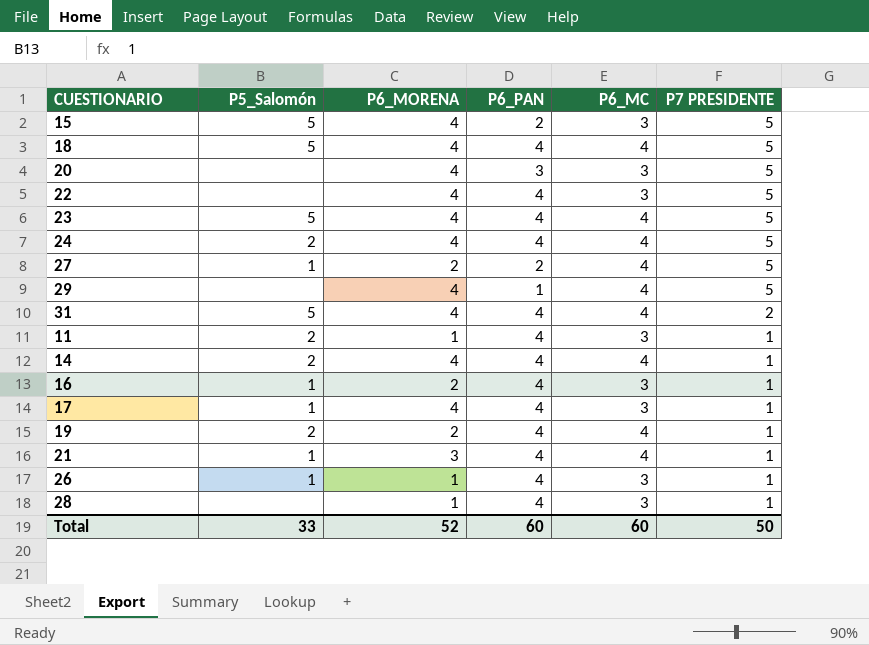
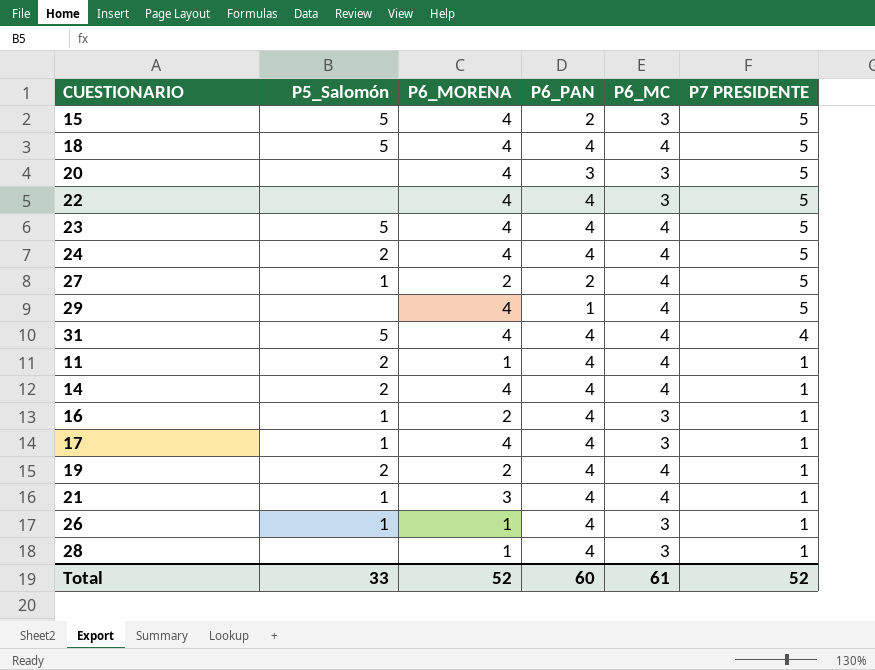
31 | P7 PRESIDENTE: 2 -> 4
11 | P6_MC: 3 -> 4
Total | P6_MC: 60 -> 61
Total | P7 PRESIDENTE: 50 -> 52

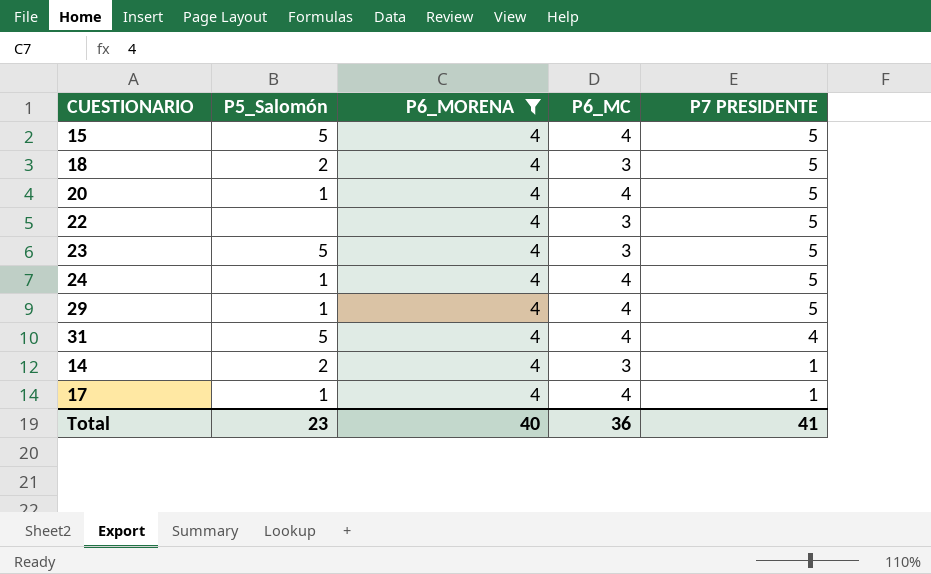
filter: none -> P6_MORENA = 4
column P6_PAN | position: 4 -> none
15 | P6_MC: 3 -> 4
18 | P5_Salomón: 5 -> 2
18 | P6_MC: 4 -> 3
20 | P5_Salomón: none -> 1
20 | P6_MC: 3 -> 4
23 | P6_MC: 4 -> 3
24 | P5_Salomón: 2 -> 1
29 | P5_Salomón: none -> 1
14 | P6_MC: 4 -> 3
17 | P6_MC: 3 -> 4
Total | P5_Salomón: 33 -> 23
Total | P6_MORENA: 52 -> 40
Total | P6_MC: 61 -> 36
Total | P7 PRESIDENTE: 52 -> 41

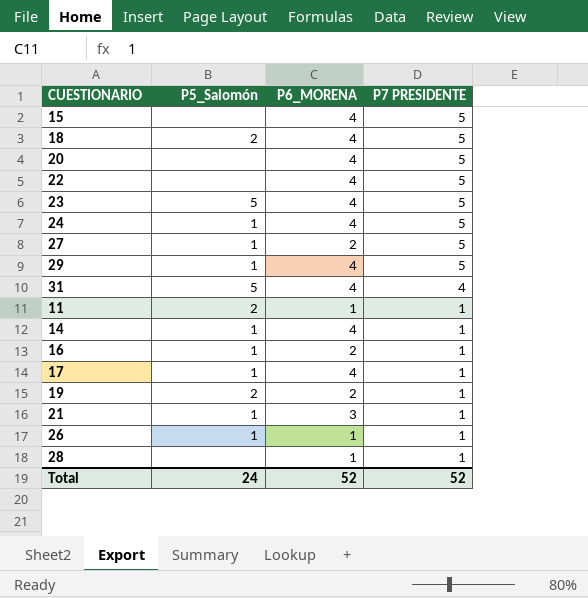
filter: P6_MORENA = 4 -> none
column P6_MC | position: 4 -> none
15 | P5_Salomón: 5 -> none
20 | P5_Salomón: 1 -> none
14 | P5_Salomón: 2 -> 1
Total | P5_Salomón: 23 -> 24
Total | P6_MORENA: 40 -> 52
Total | P7 PRESIDENTE: 41 -> 52

